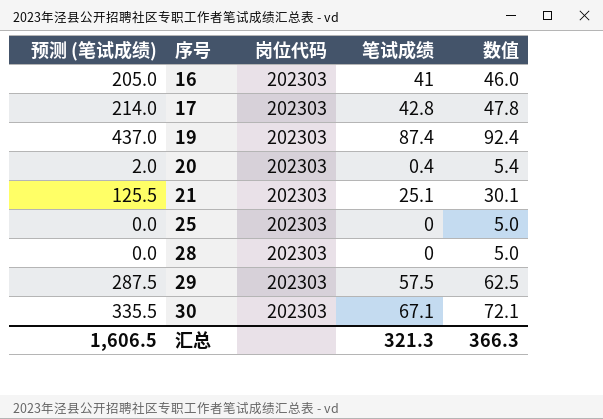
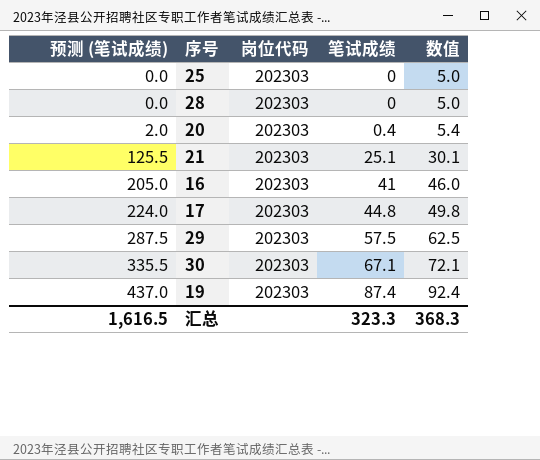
row order: 序号 ascending -> 预测 (笔试成绩) ascending
17 | 预测 (笔试成绩): 214.0 -> 224.0
17 | 笔试成绩: 42.8 -> 44.8
17 | 数值: 47.8 -> 49.8
汇总 | 预测 (笔试成绩): 1,606.5 -> 1,616.5
汇总 | 笔试成绩: 321.3 -> 323.3
汇总 | 数值: 366.3 -> 368.3

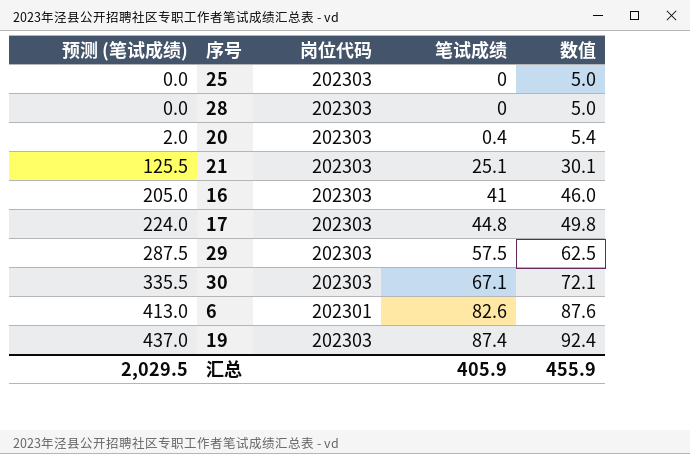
row 6: none -> 413.0 | 202301 | 82.6 | 87.6
汇总 | 预测 (笔试成绩): 1,616.5 -> 2,029.5
汇总 | 笔试成绩: 323.3 -> 405.9
汇总 | 数值: 368.3 -> 455.9

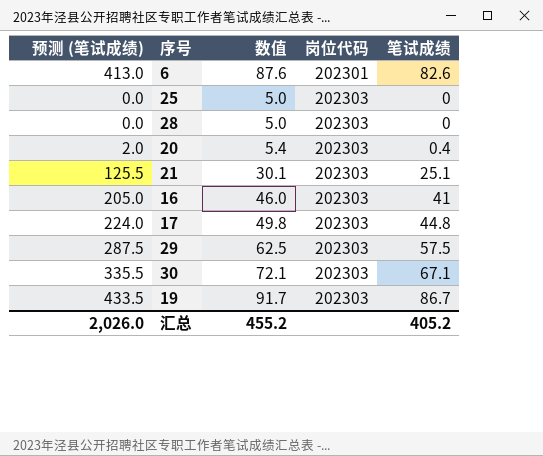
row order: 预测 (笔试成绩) ascending -> 岗位代码 ascending
column 数值 | position: 5 -> 3
19 | 预测 (笔试成绩): 437.0 -> 433.5
19 | 数值: 92.4 -> 91.7
19 | 笔试成绩: 87.4 -> 86.7
汇总 | 预测 (笔试成绩): 2,029.5 -> 2,026.0
汇总 | 数值: 455.9 -> 455.2
汇总 | 笔试成绩: 405.9 -> 405.2

